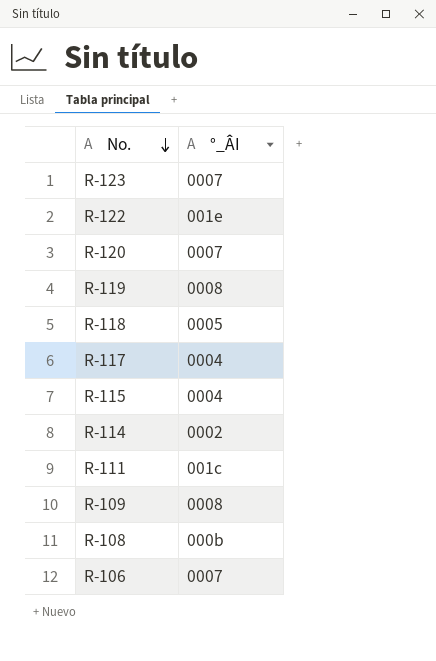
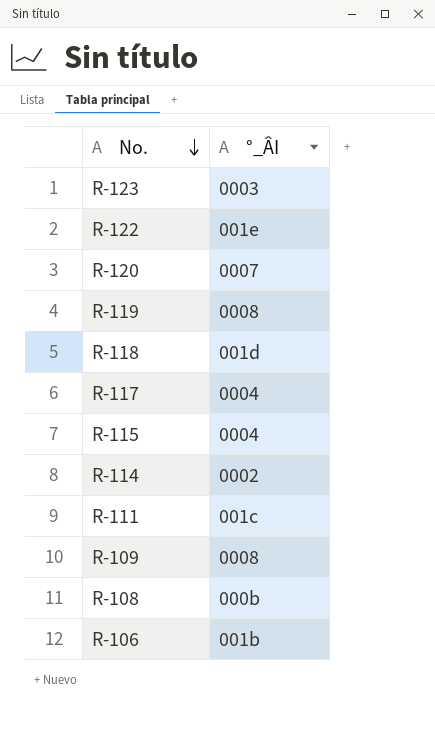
R-123 | °_ÂI: 0007 -> 0003
R-118 | °_ÂI: 0005 -> 001d
R-106 | °_ÂI: 0007 -> 001b

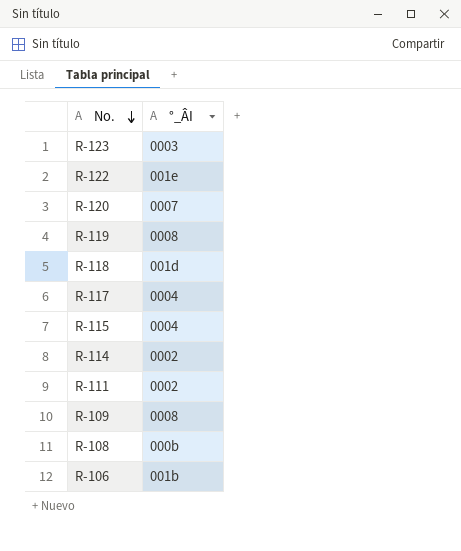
R-111 | °_ÂI: 001c -> 0002

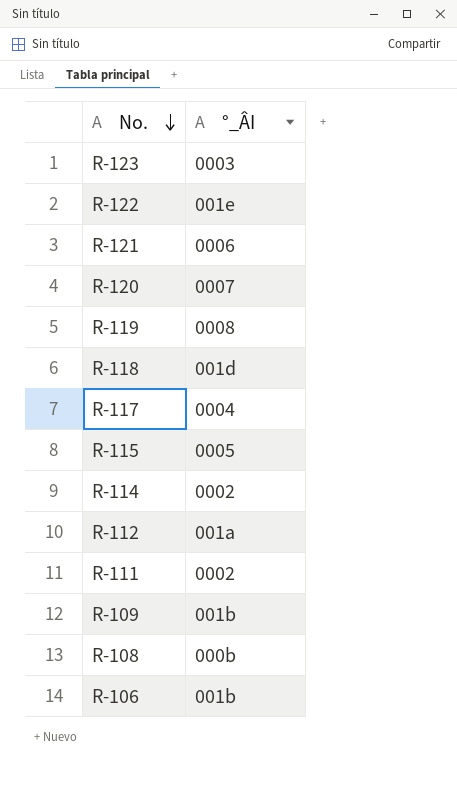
row R-121: none -> 0006
R-115 | °_ÂI: 0004 -> 0005
row R-112: none -> 001a
R-109 | °_ÂI: 0008 -> 001b

